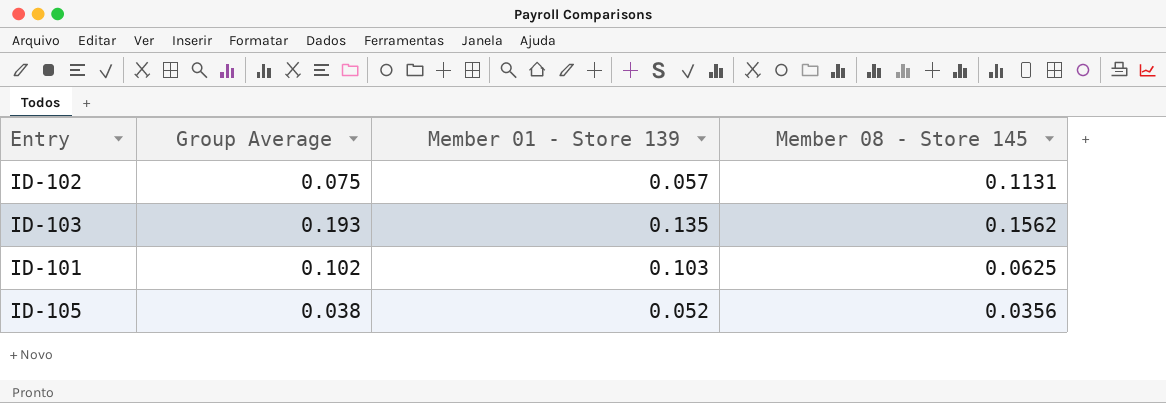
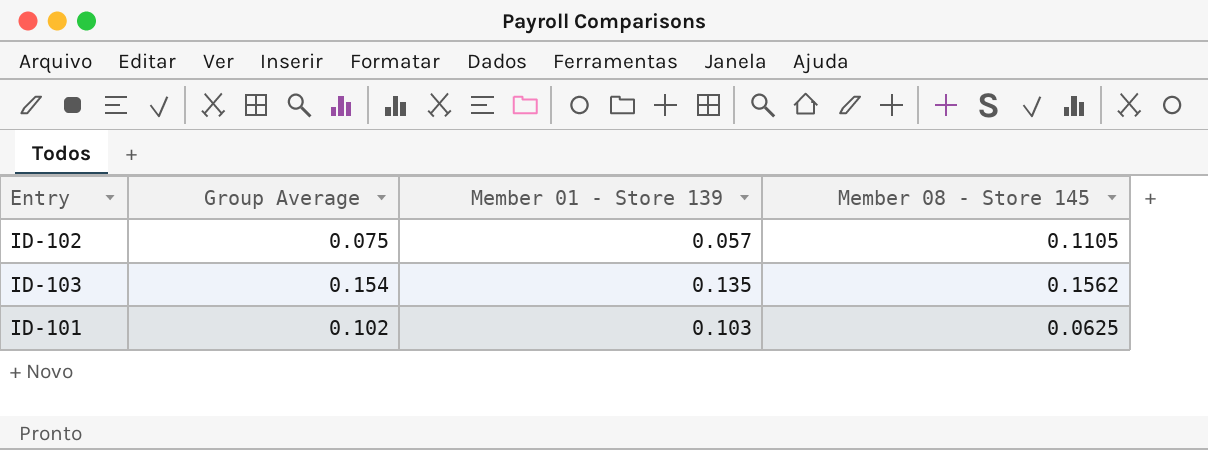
row ID-105: 0.038 | 0.052 | 0.0356 -> none
ID-102 | Member 08 - Store 145: 0.1131 -> 0.1105
ID-103 | Group Average: 0.193 -> 0.154

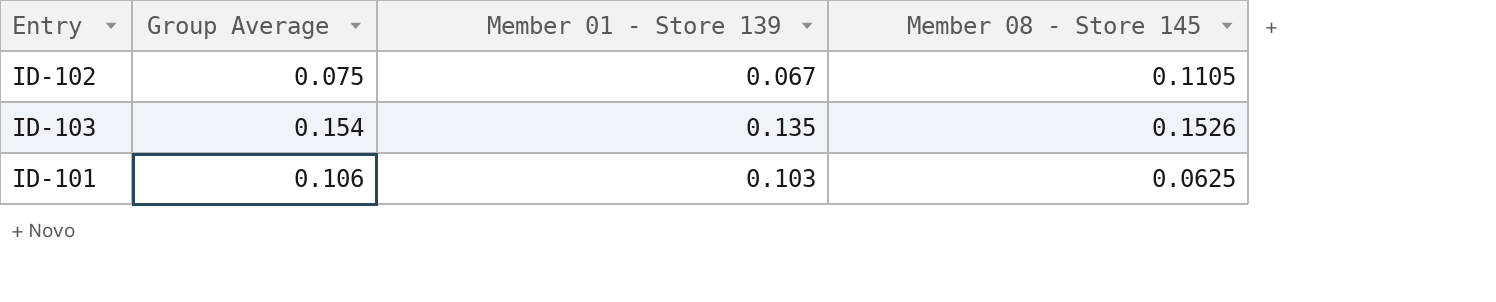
ID-102 | Member 01 - Store 139: 0.057 -> 0.067
ID-103 | Member 08 - Store 145: 0.1562 -> 0.1526
ID-101 | Group Average: 0.102 -> 0.106

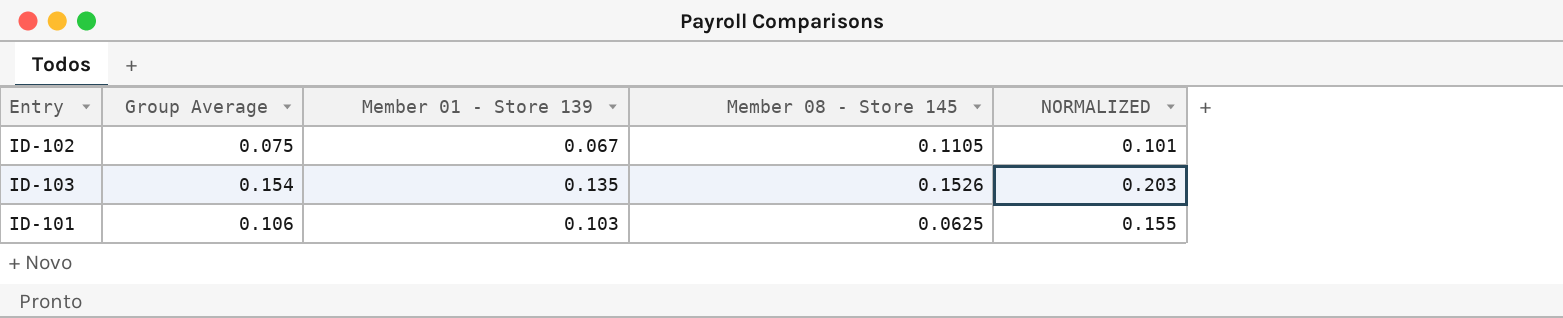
column NORMALIZED | formula: none -> [Member 01 - Store 139] * 1.5

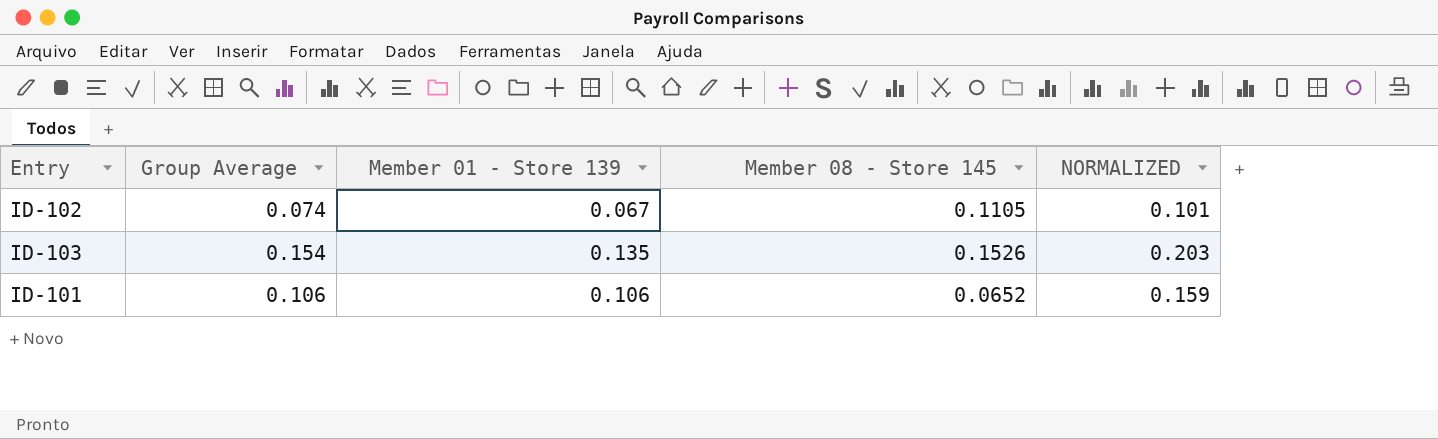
ID-102 | Group Average: 0.075 -> 0.074
ID-101 | Member 01 - Store 139: 0.103 -> 0.106
ID-101 | Member 08 - Store 145: 0.0625 -> 0.0652
ID-101 | NORMALIZED: 0.155 -> 0.159

